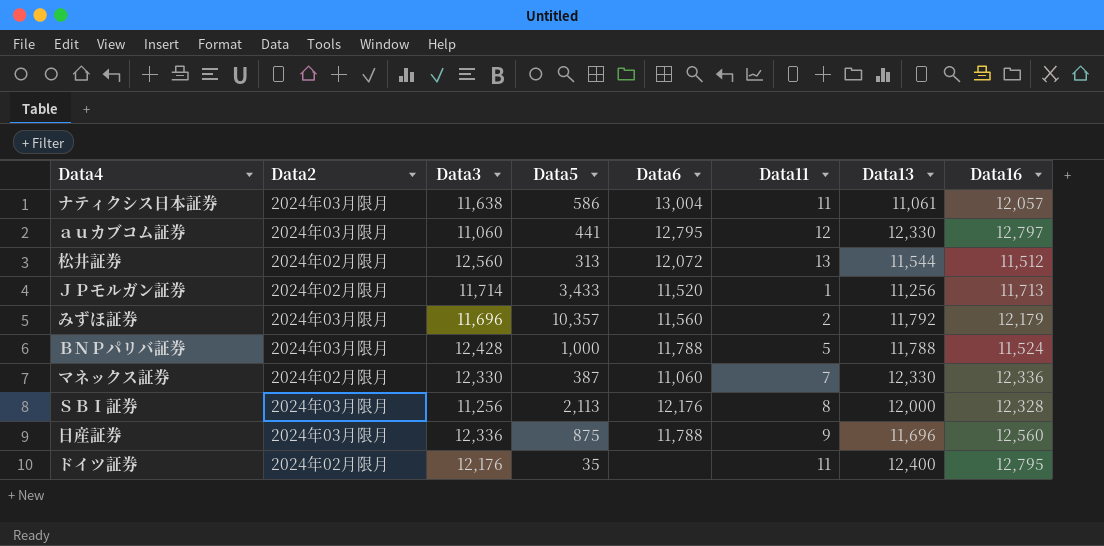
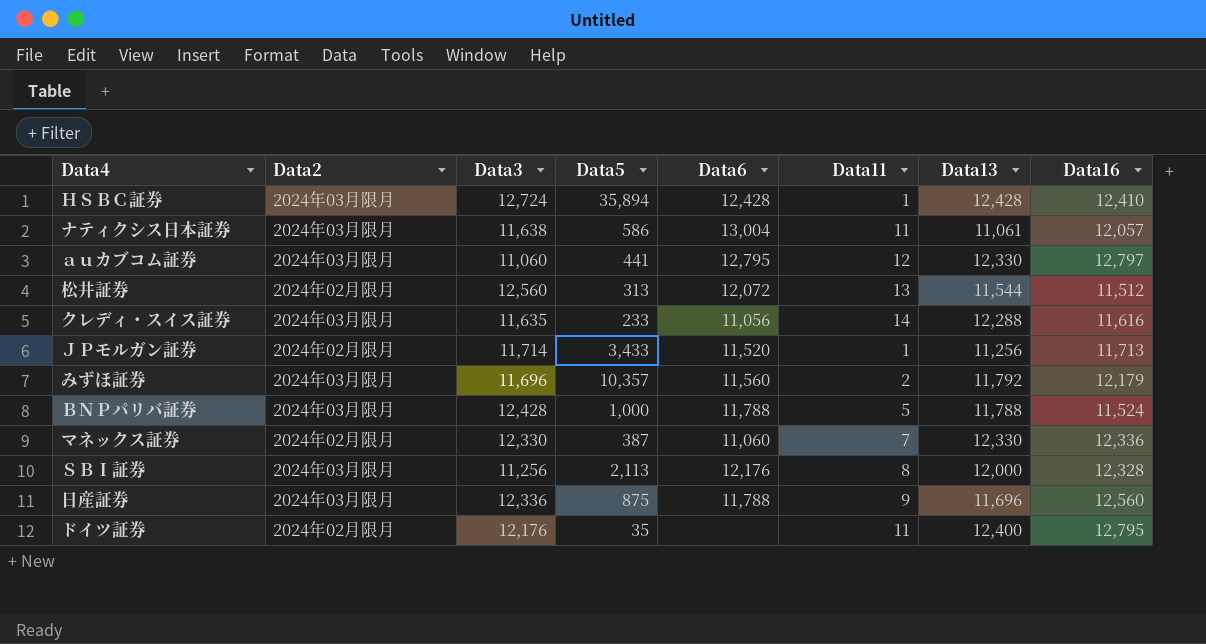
row ＨＳＢＣ証券: none -> 2024年03月限月 | 12,724 | 35,894 | 12,428 | 1 | 12,428 | 12,410
row クレディ・スイス証券: none -> 2024年03月限月 | 11,635 | 233 | 11,056 | 14 | 12,288 | 11,616

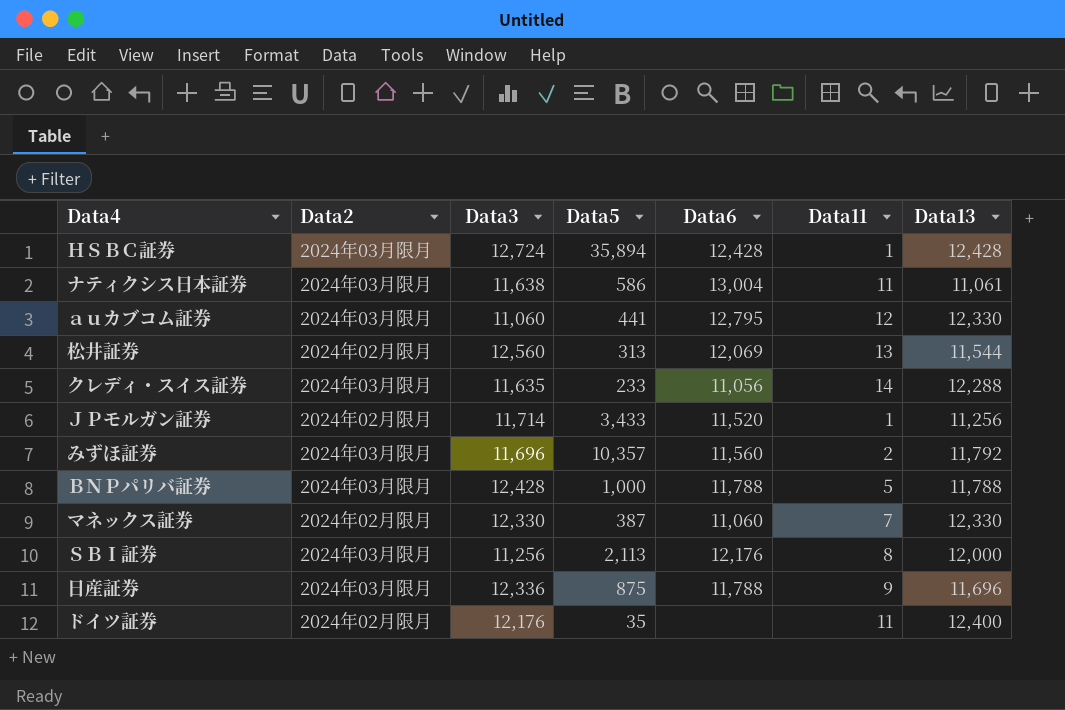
column Data16 | position: 8 -> none
松井証券 | Data6: 12,072 -> 12,069

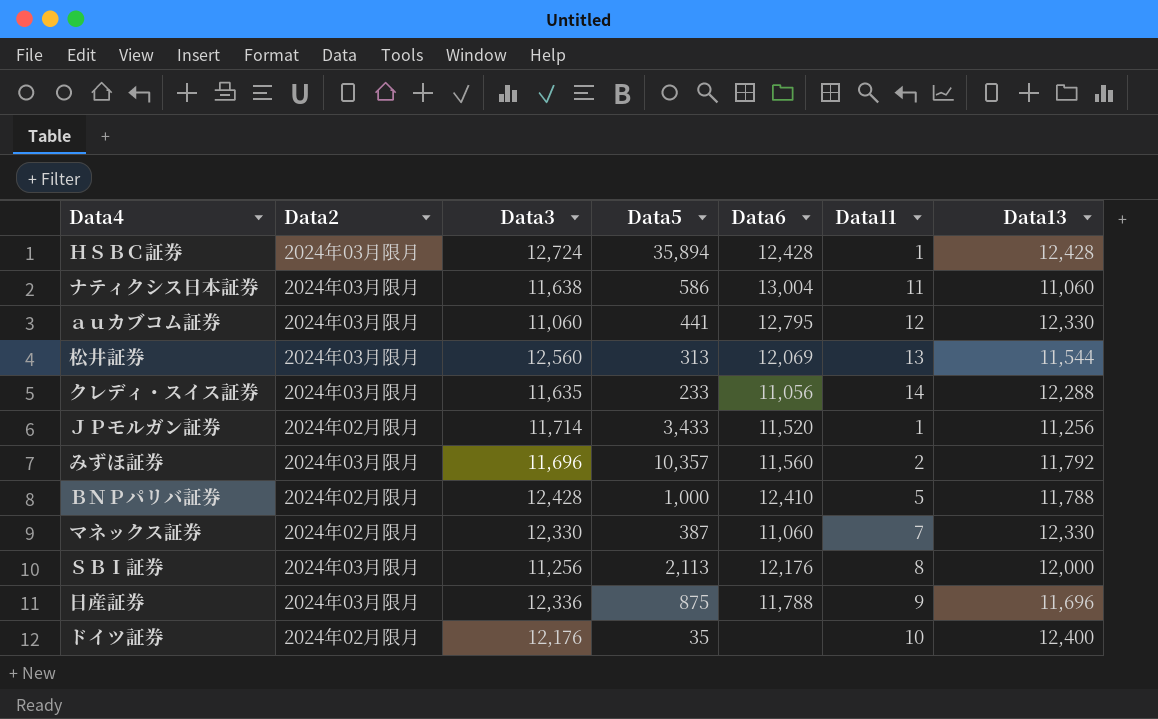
ナティクシス日本証券 | Data13: 11,061 -> 11,060
松井証券 | Data2: 2024年02月限月 -> 2024年03月限月
ＢＮＰパリバ証券 | Data2: 2024年03月限月 -> 2024年02月限月
ＢＮＰパリバ証券 | Data6: 11,788 -> 12,410
ドイツ証券 | Data11: 11 -> 10

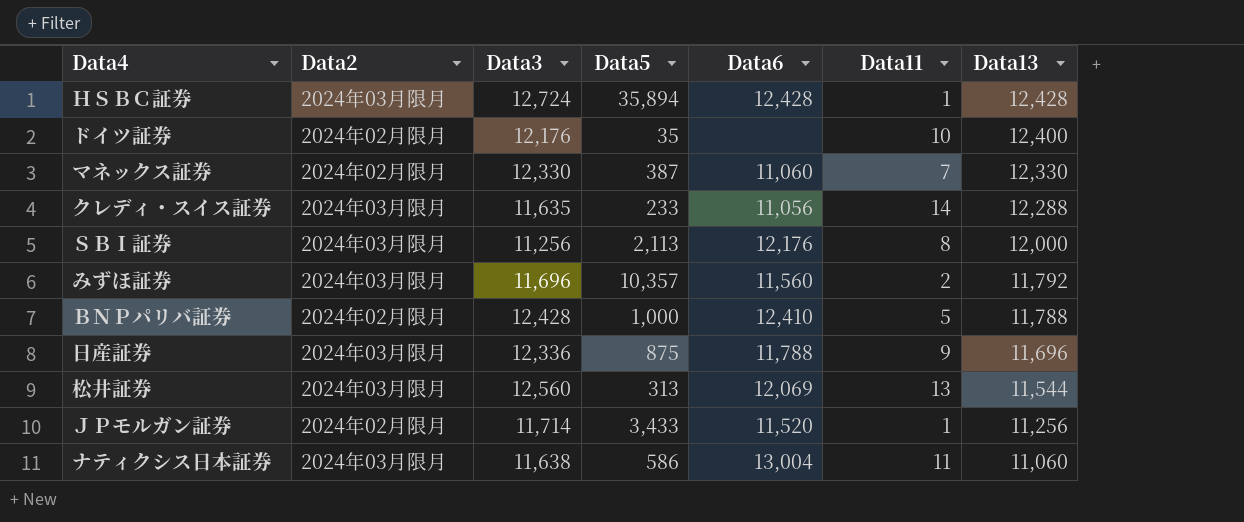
row order: none -> Data13 descending
row ａｕカブコム証券: 2024年03月限月 | 11,060 | 441 | 12,795 | 12 | 12,330 -> none

